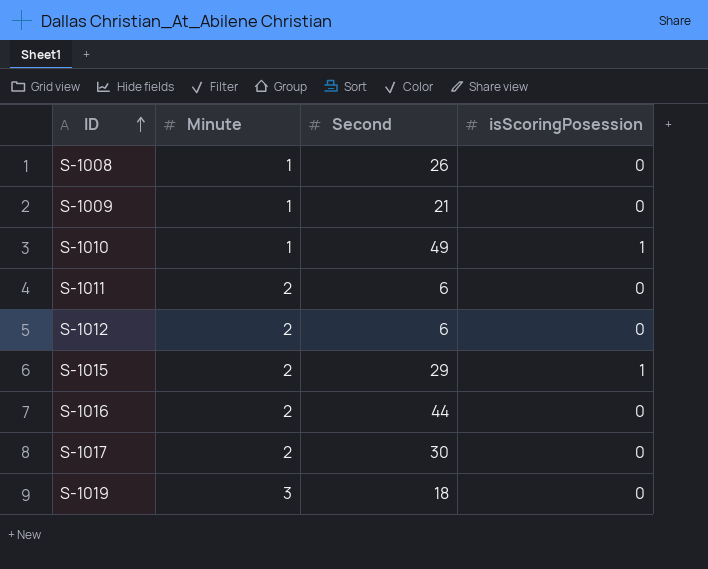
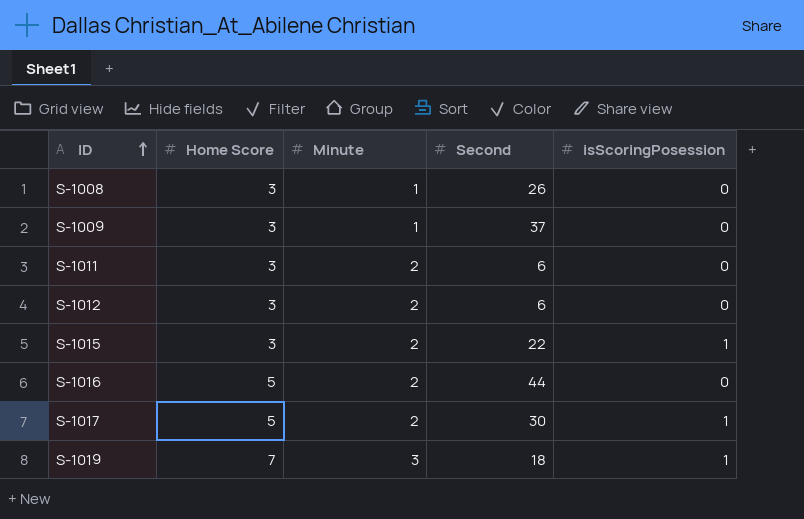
column Home Score | position: none -> 2
row S-1010: 1 | 49 | 1 -> none
S-1009 | Second: 21 -> 37
S-1015 | Second: 29 -> 22
S-1017 | isScoringPosession: 0 -> 1
S-1019 | isScoringPosession: 0 -> 1

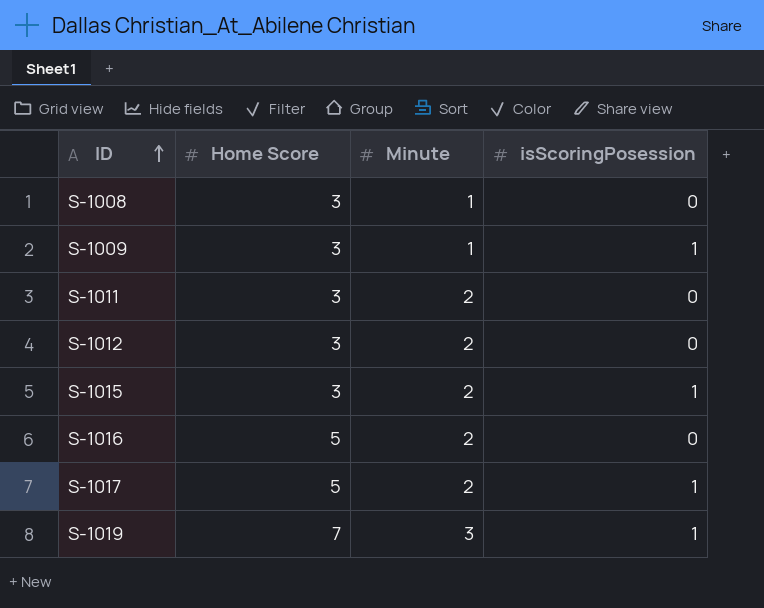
column Second | position: 4 -> none
S-1009 | isScoringPosession: 0 -> 1

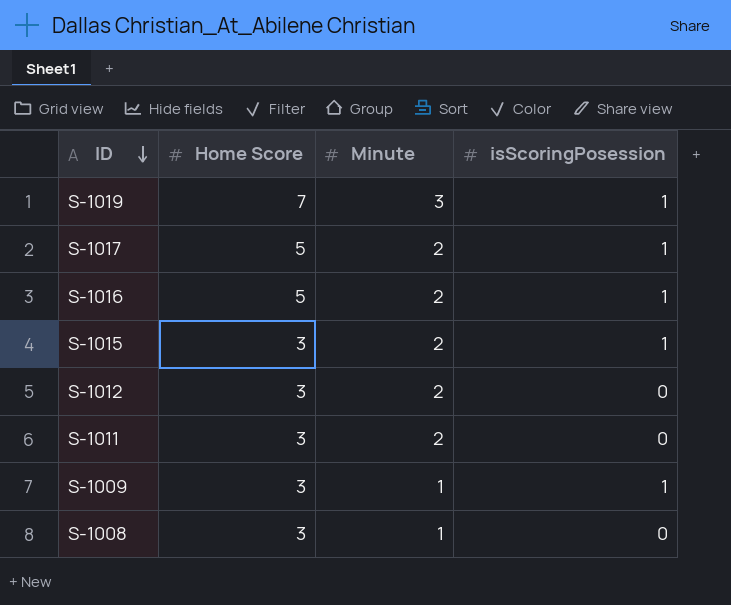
row order: ID ascending -> ID descending
S-1016 | isScoringPosession: 0 -> 1

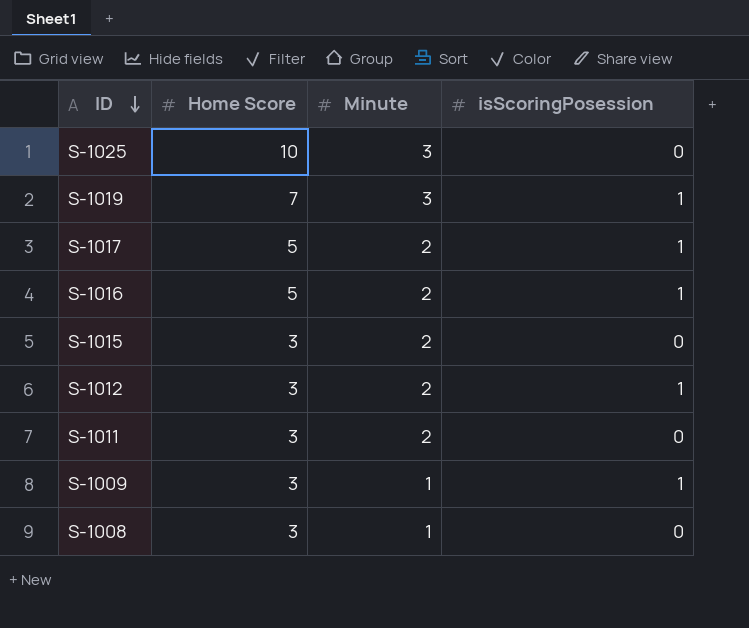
row S-1025: none -> 10 | 3 | 0
S-1015 | isScoringPosession: 1 -> 0
S-1012 | isScoringPosession: 0 -> 1

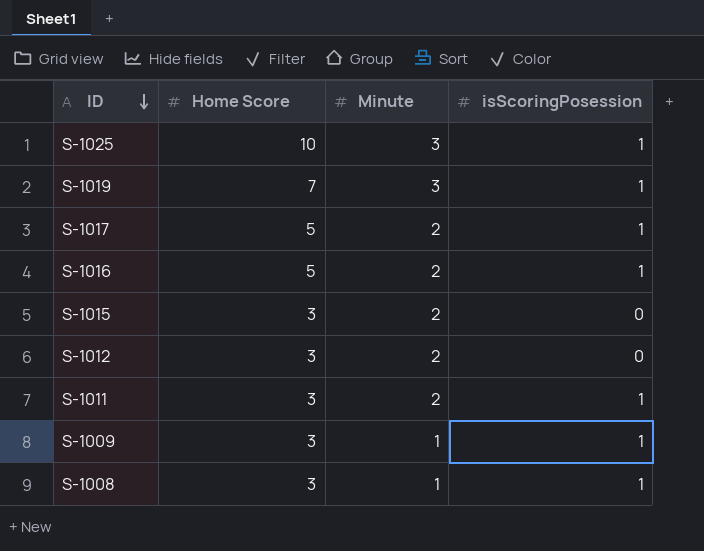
S-1025 | isScoringPosession: 0 -> 1
S-1012 | isScoringPosession: 1 -> 0
S-1011 | isScoringPosession: 0 -> 1
S-1008 | isScoringPosession: 0 -> 1

